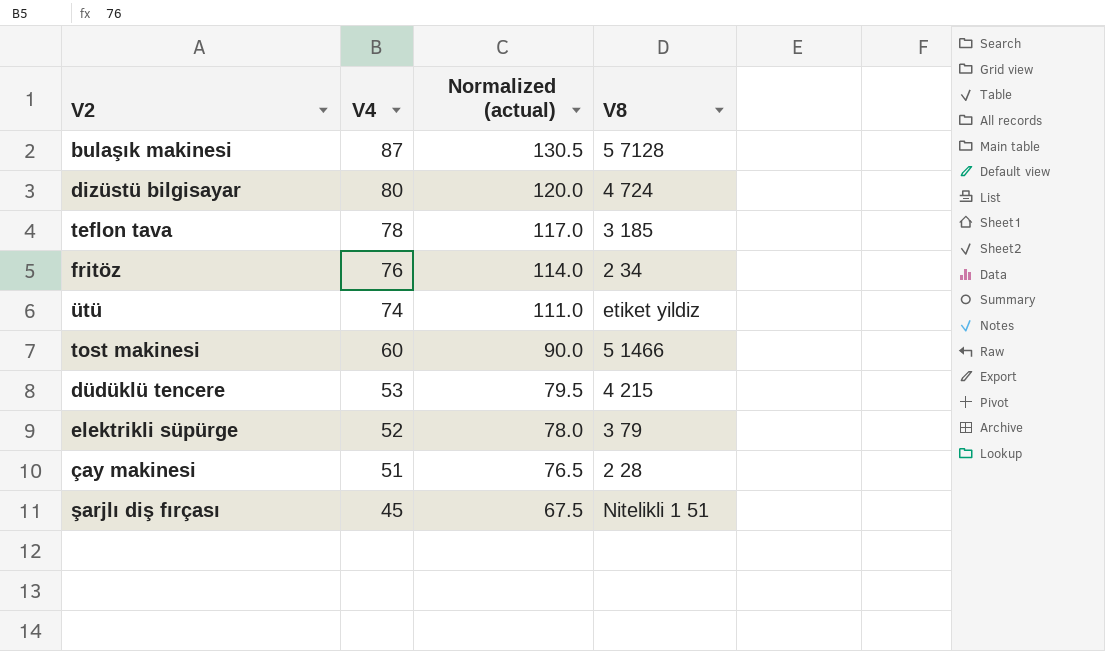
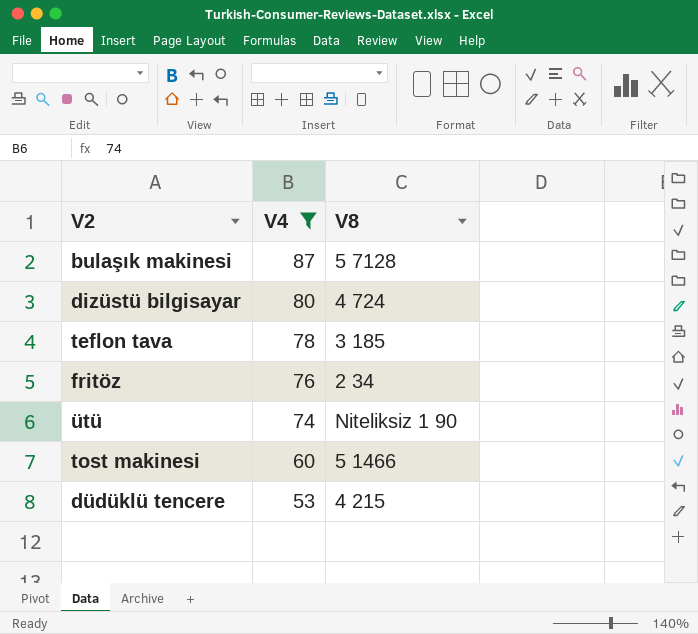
filter: none -> V4 >= 53
column Normalized (actual) | formula: [V4] * 1.5 -> none
ütü | V8: etiket yildiz -> Niteliksiz 1 90

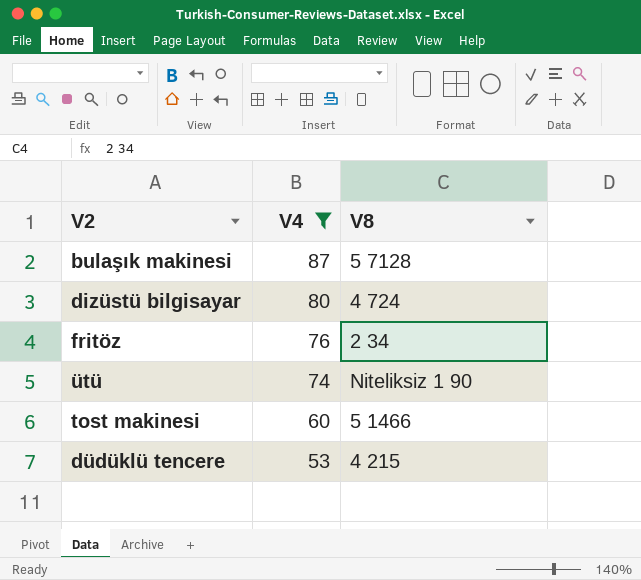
row teflon tava: 78 | 3 185 -> none

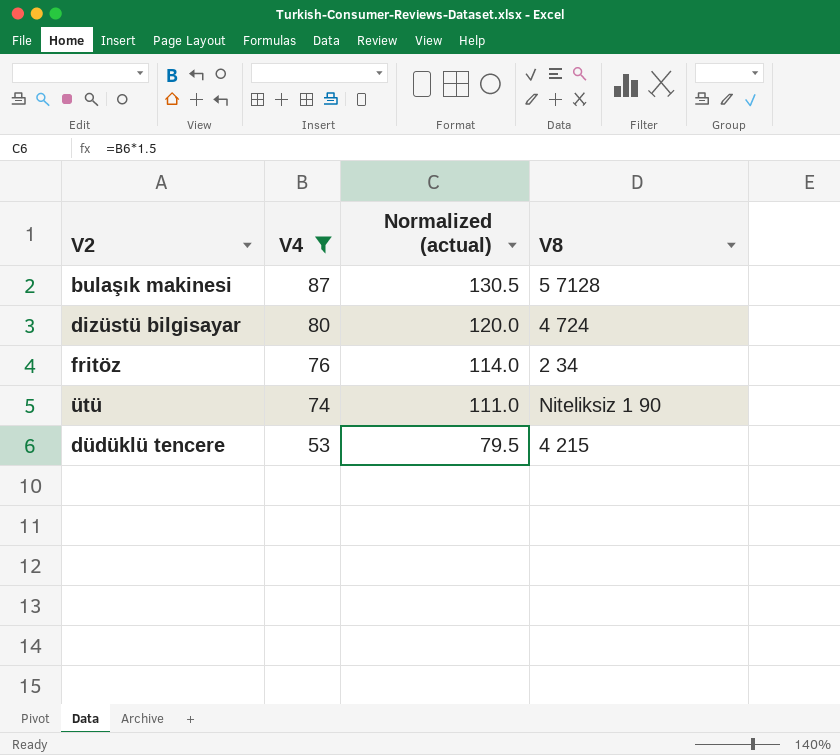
column Normalized (actual) | formula: none -> [V4] * 1.5
row tost makinesi: 60 | 5 1466 -> none

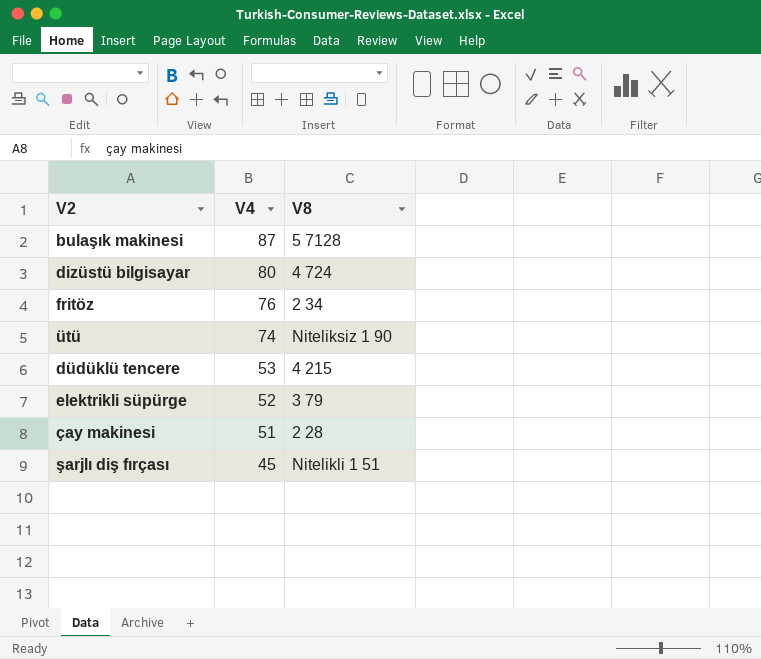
filter: V4 >= 53 -> none
column Normalized (actual) | formula: [V4] * 1.5 -> none

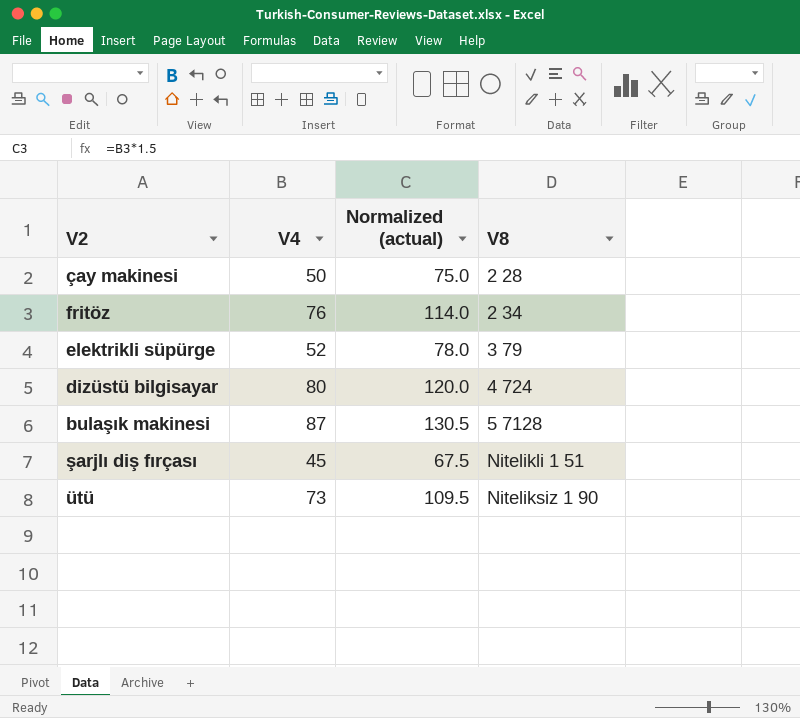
row order: V4 descending -> V8 ascending
column Normalized (actual) | formula: none -> [V4] * 1.5
row düdüklü tencere: 53 | 4 215 -> none
çay makinesi | V4: 51 -> 50
ütü | V4: 74 -> 73

